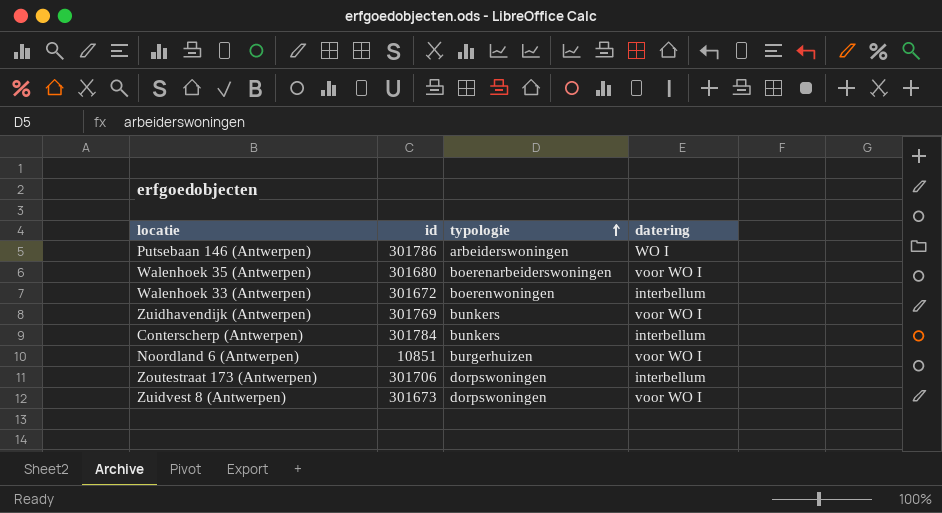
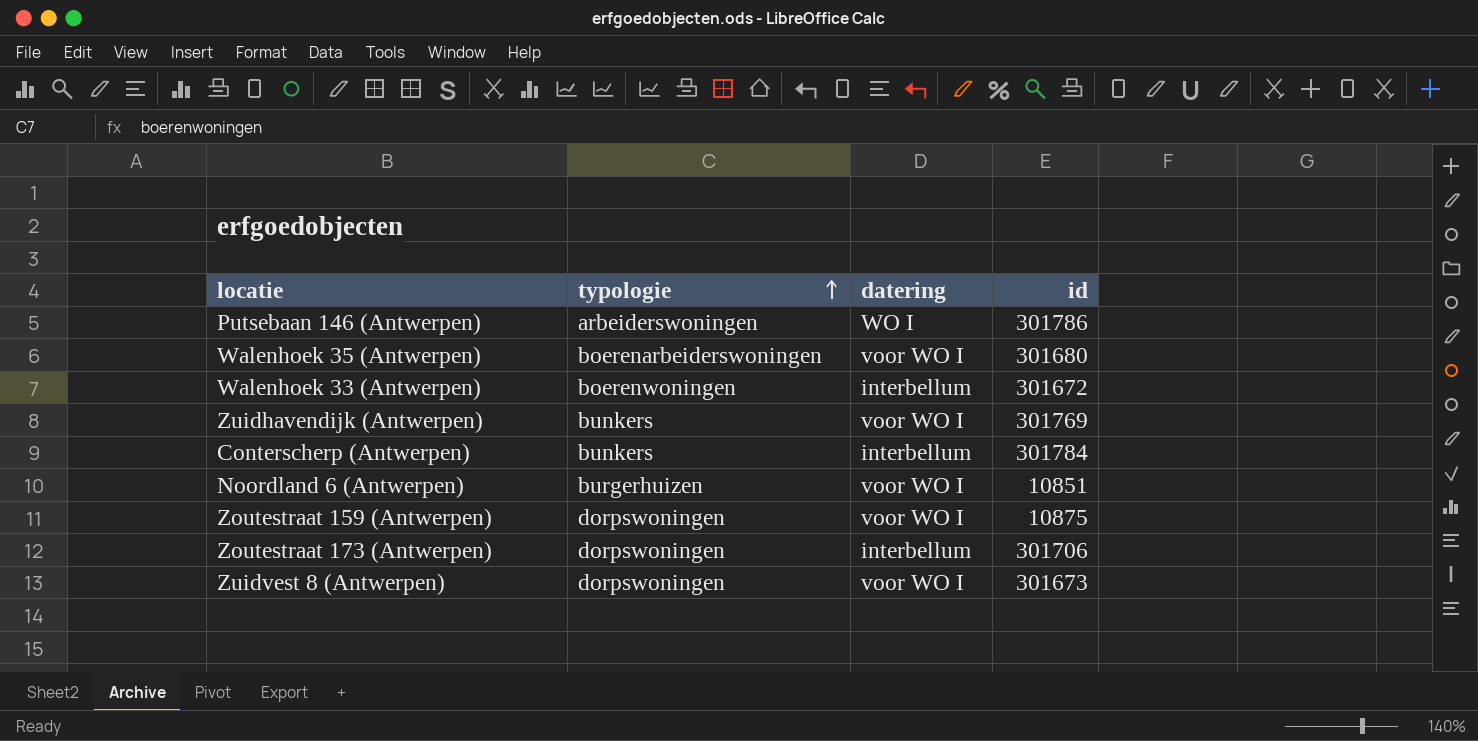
column id | position: 2 -> 4
row Zoutestraat 159 (Antwerpen): none -> dorpswoningen | voor WO I | 10875

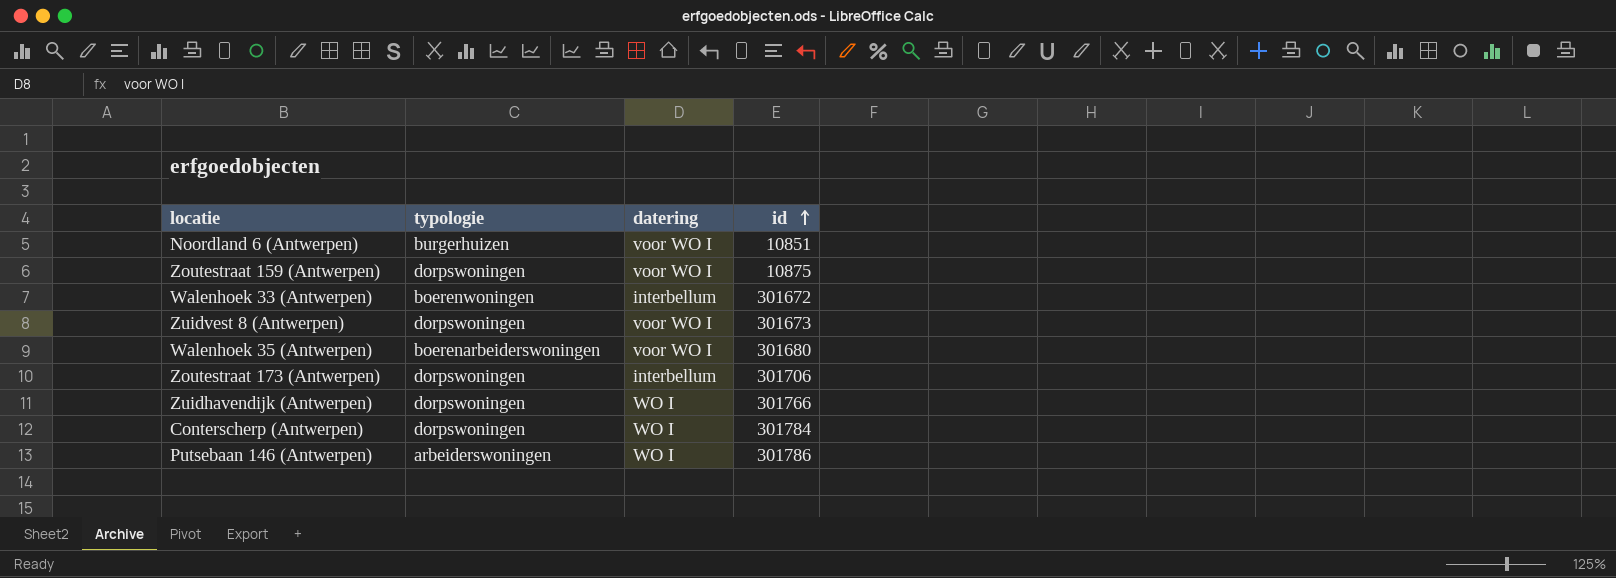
row order: typologie ascending -> id ascending
Zuidhavendijk (Antwerpen) | typologie: bunkers -> dorpswoningen
Zuidhavendijk (Antwerpen) | datering: voor WO I -> WO I
Zuidhavendijk (Antwerpen) | id: 301769 -> 301766
Conterscherp (Antwerpen) | typologie: bunkers -> dorpswoningen
Conterscherp (Antwerpen) | datering: interbellum -> WO I

